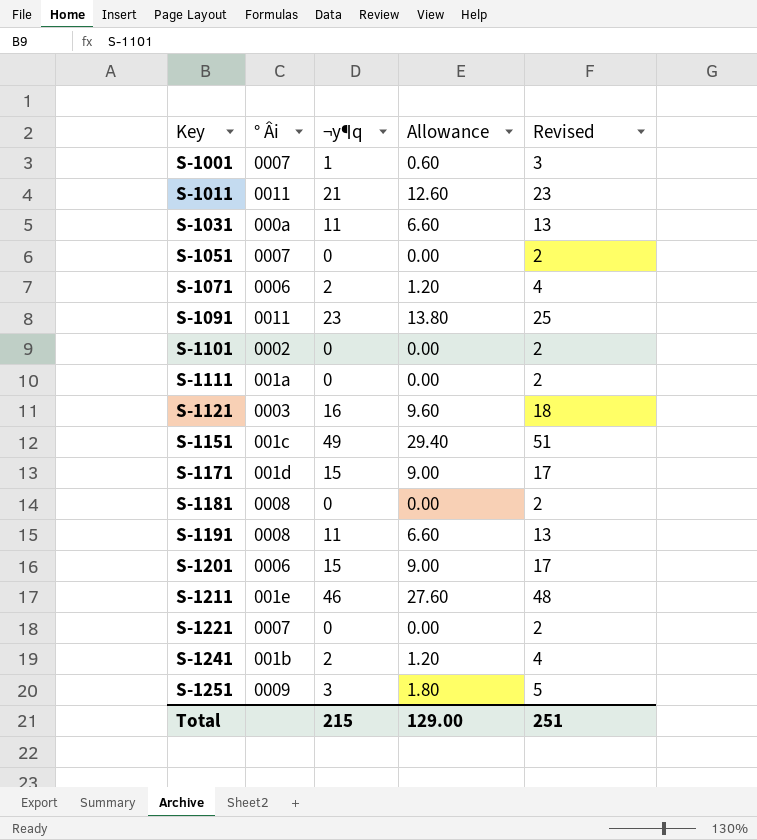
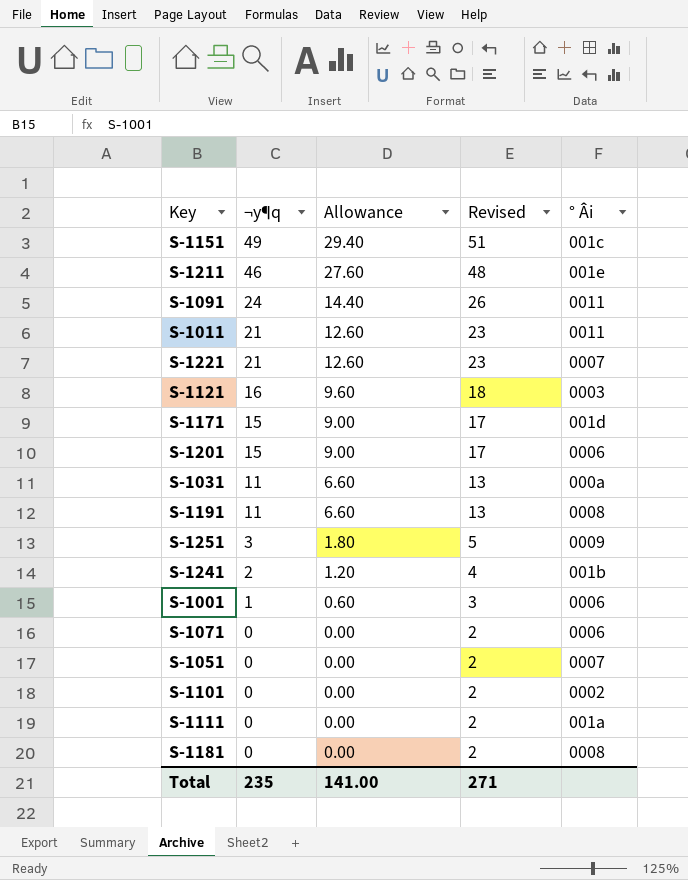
row order: Key ascending -> ¬y¶q descending
column ° Âi | position: 2 -> 5
S-1091 | ¬y¶q: 23 -> 24
S-1091 | Allowance: 13.80 -> 14.40
S-1091 | Revised: 25 -> 26
S-1221 | ¬y¶q: 0 -> 21
S-1221 | Allowance: 0.00 -> 12.60
S-1221 | Revised: 2 -> 23
S-1001 | ° Âi: 0007 -> 0006
S-1071 | ¬y¶q: 2 -> 0
S-1071 | Allowance: 1.20 -> 0.00
S-1071 | Revised: 4 -> 2
Total | ¬y¶q: 215 -> 235
Total | Allowance: 129.00 -> 141.00
Total | Revised: 251 -> 271

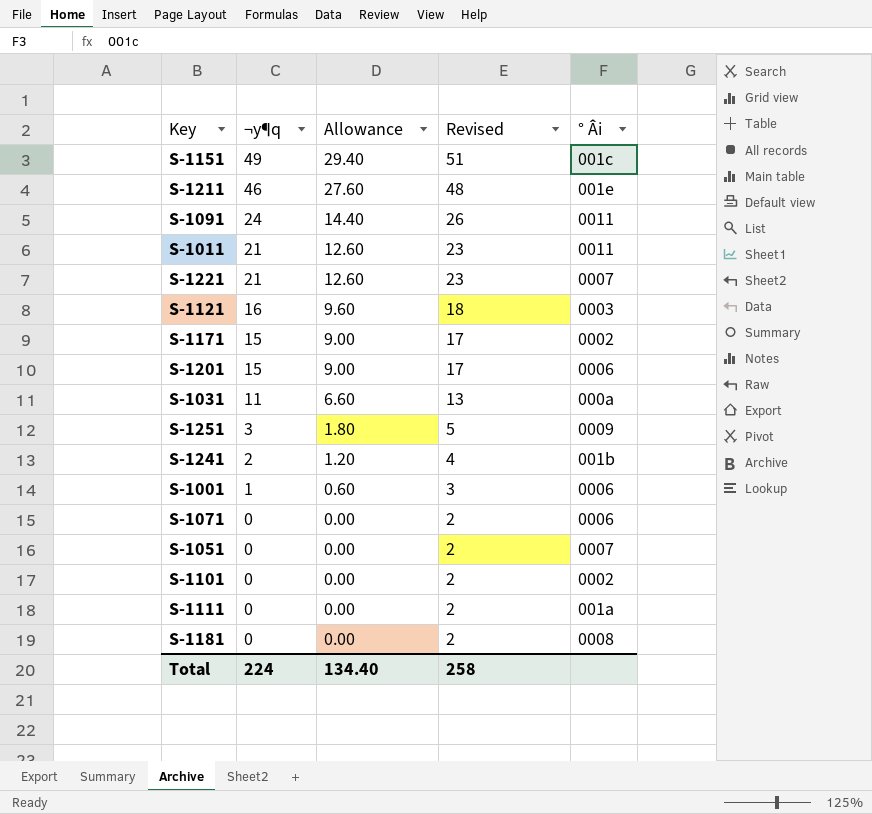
row S-1191: 11 | 6.60 | 13 | 0008 -> none
S-1171 | ° Âi: 001d -> 0002
Total | ¬y¶q: 235 -> 224
Total | Allowance: 141.00 -> 134.40
Total | Revised: 271 -> 258

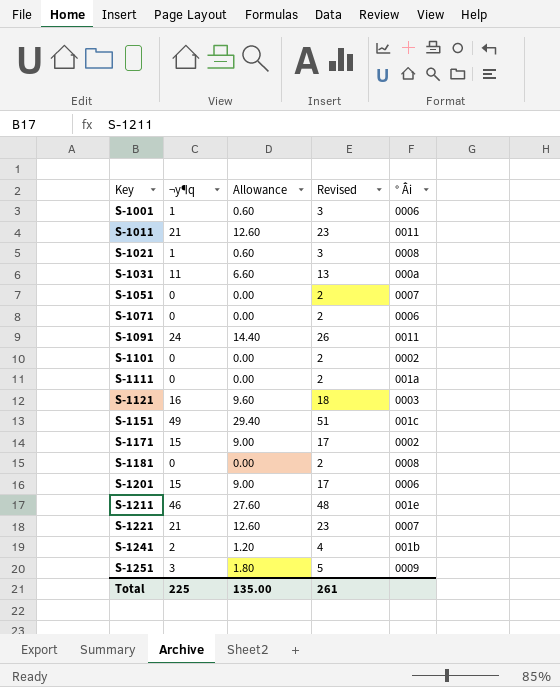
row order: ¬y¶q descending -> Key ascending
row S-1021: none -> 1 | 0.60 | 3 | 0008
Total | ¬y¶q: 224 -> 225
Total | Allowance: 134.40 -> 135.00
Total | Revised: 258 -> 261

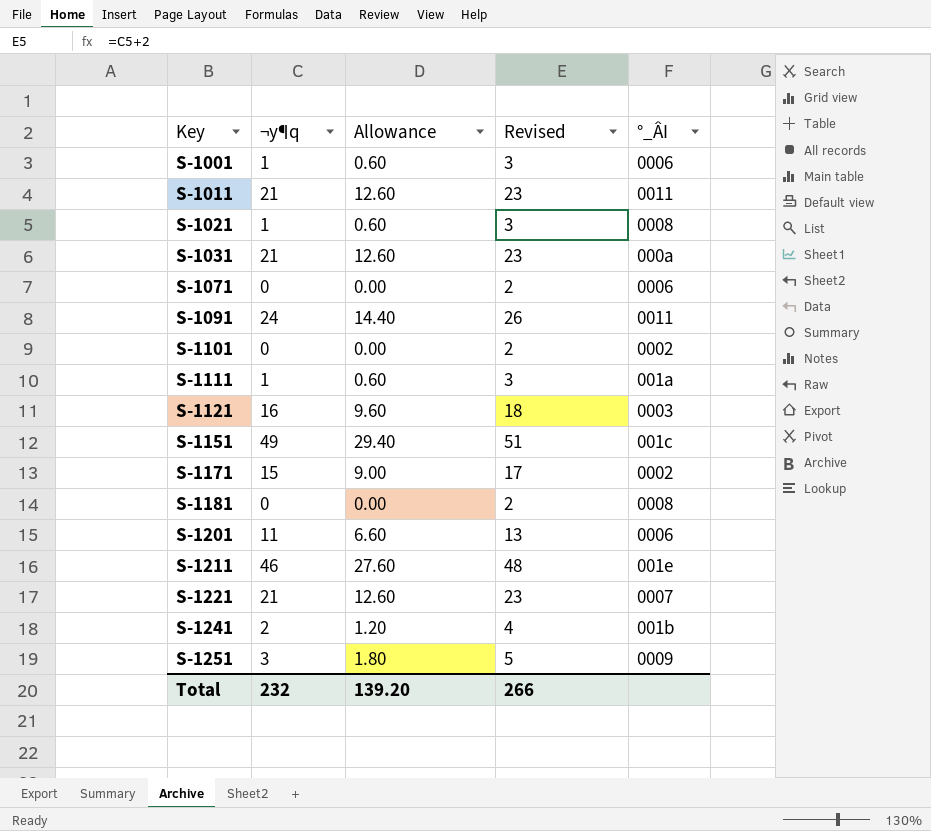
column name: ° Âi -> °_ÂI
row S-1051: 0 | 0.00 | 2 | 0007 -> none
S-1031 | ¬y¶q: 11 -> 21
S-1031 | Allowance: 6.60 -> 12.60
S-1031 | Revised: 13 -> 23
S-1111 | ¬y¶q: 0 -> 1
S-1111 | Allowance: 0.00 -> 0.60
S-1111 | Revised: 2 -> 3
S-1201 | ¬y¶q: 15 -> 11
S-1201 | Allowance: 9.00 -> 6.60
S-1201 | Revised: 17 -> 13
Total | ¬y¶q: 225 -> 232
Total | Allowance: 135.00 -> 139.20
Total | Revised: 261 -> 266

